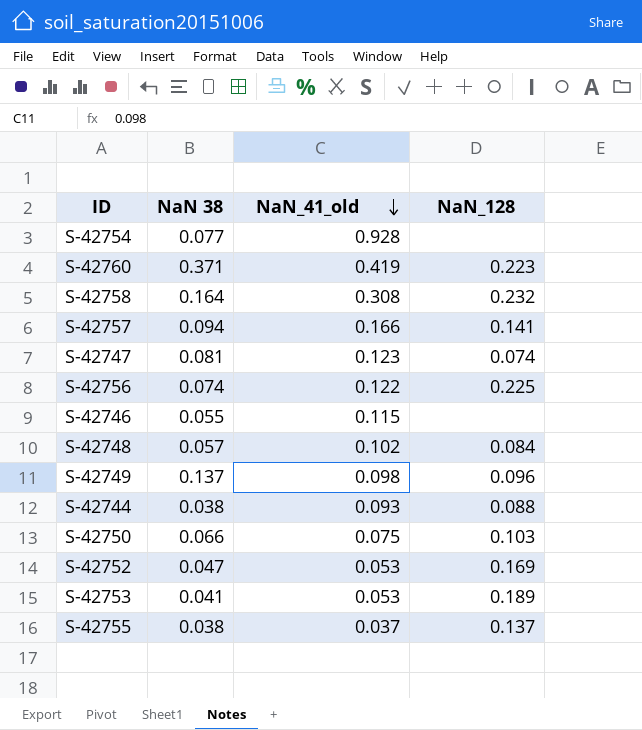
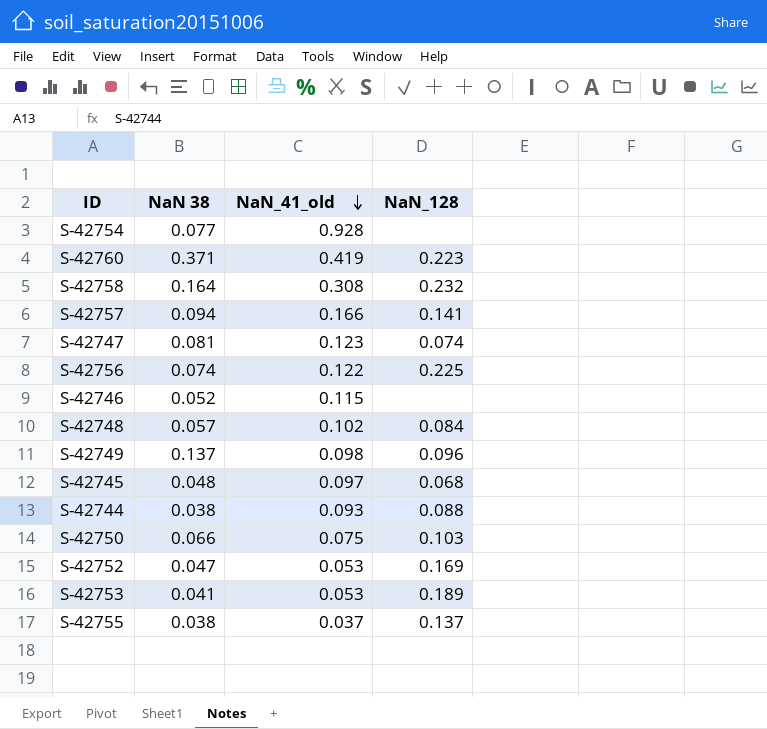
S-42746 | NaN 38: 0.055 -> 0.052
row S-42745: none -> 0.048 | 0.097 | 0.068

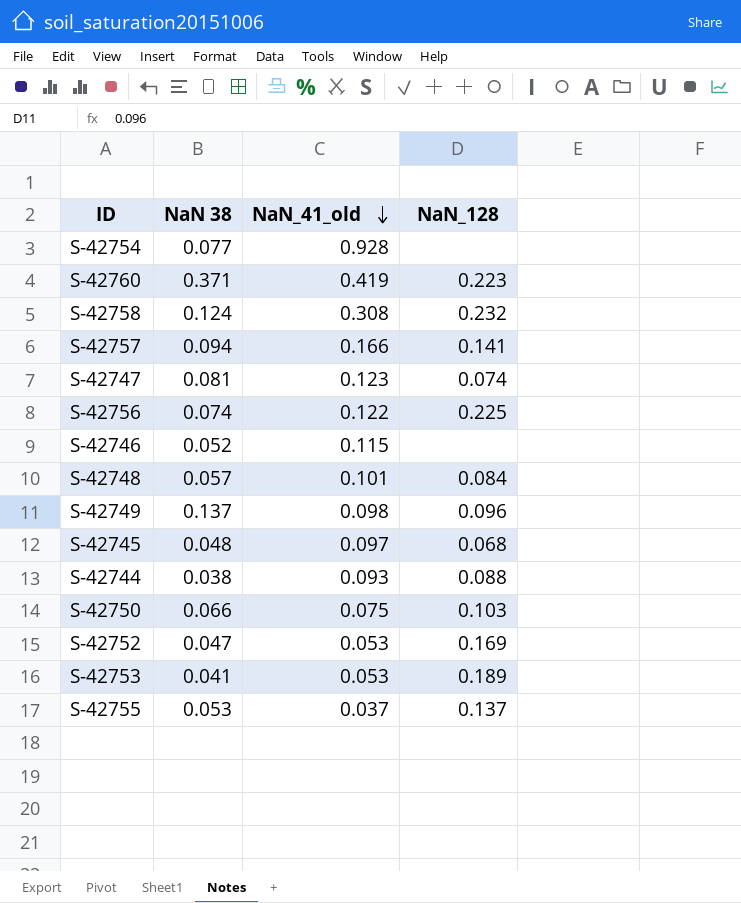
S-42758 | NaN 38: 0.164 -> 0.124
S-42748 | NaN_41_old: 0.102 -> 0.101
S-42755 | NaN 38: 0.038 -> 0.053

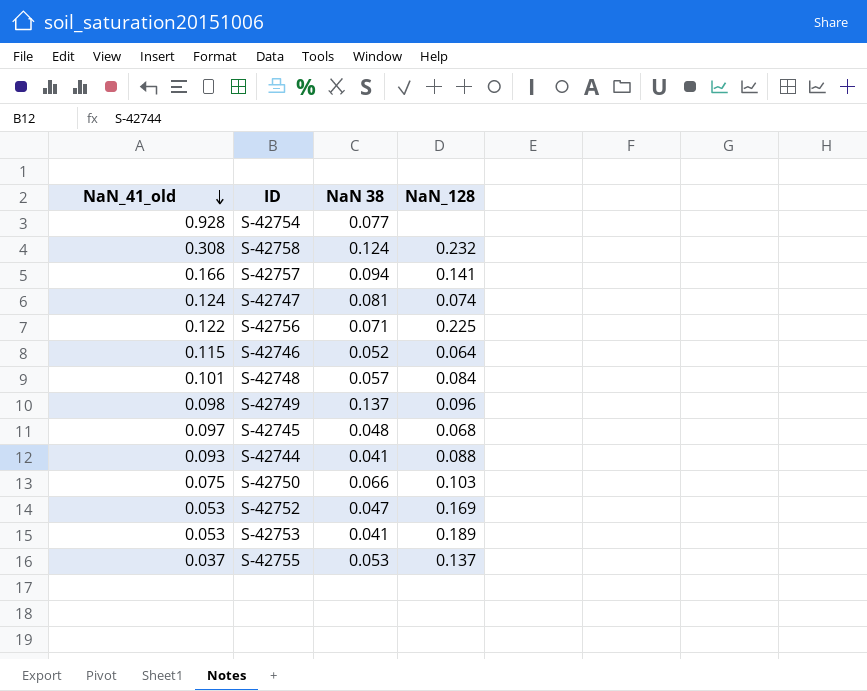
column NaN_41_old | position: 3 -> 1
row S-42760: 0.371 | 0.419 | 0.223 -> none
S-42747 | NaN_41_old: 0.123 -> 0.124
S-42756 | NaN 38: 0.074 -> 0.071
S-42746 | NaN_128: none -> 0.064
S-42744 | NaN 38: 0.038 -> 0.041

